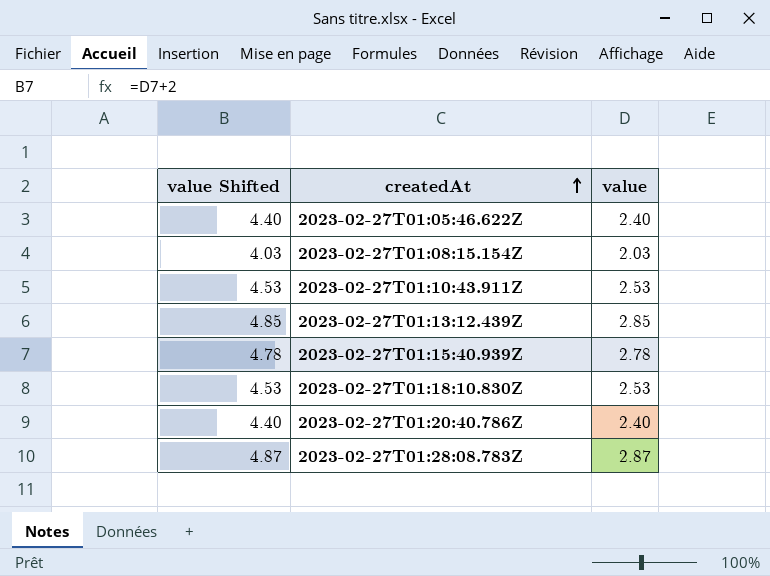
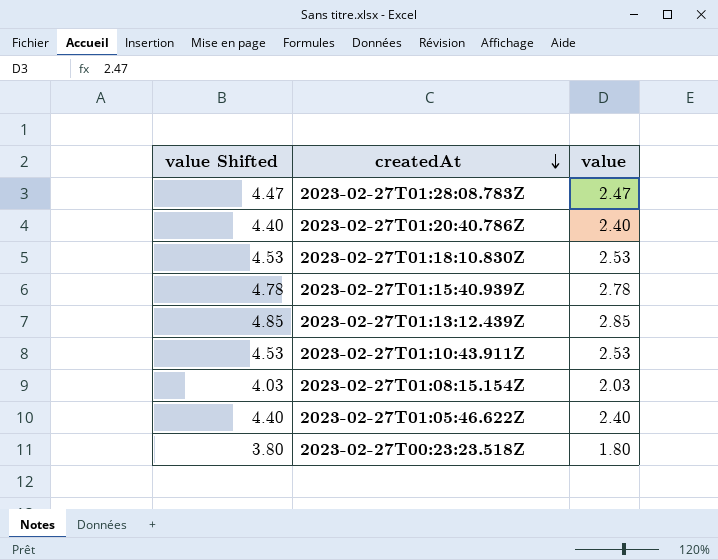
row order: createdAt ascending -> createdAt descending
2023-02-27T01:28:08.783Z | value Shifted: 4.87 -> 4.47
2023-02-27T01:28:08.783Z | value: 2.87 -> 2.47
row 2023-02-27T00:23:23.518Z: none -> 3.80 | 1.80

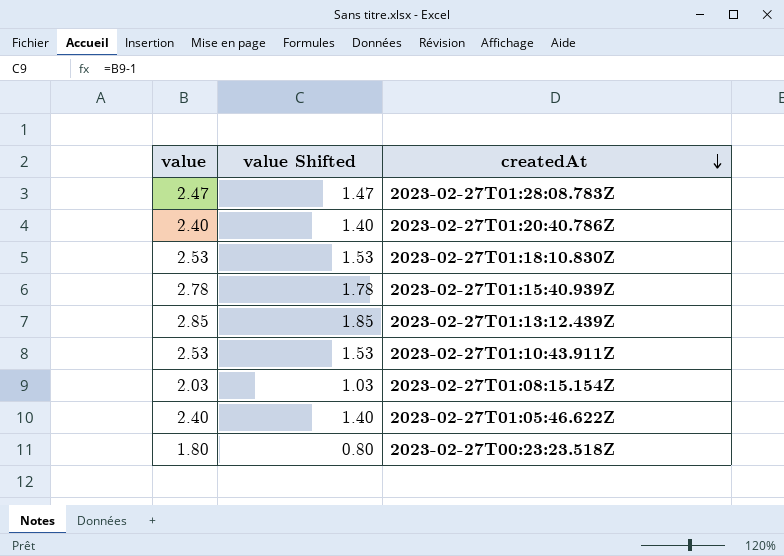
column value | position: 3 -> 1
column value Shifted | formula: [value] + 2 -> [value] - 1

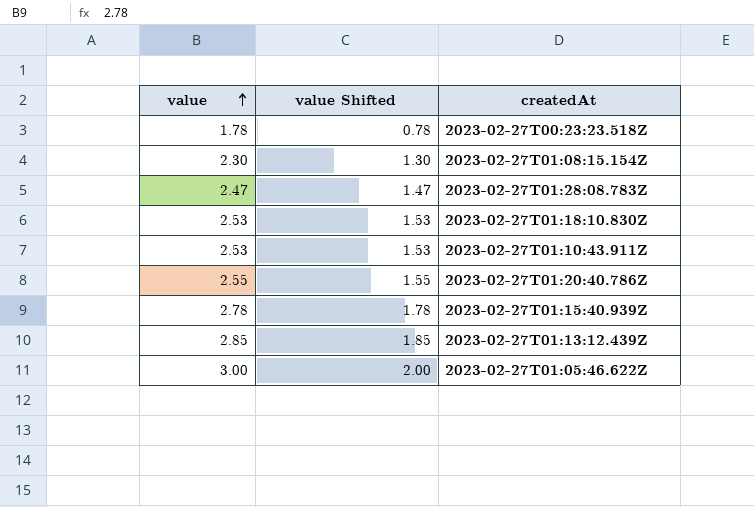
row order: createdAt descending -> value ascending
2023-02-27T00:23:23.518Z | value: 1.80 -> 1.78
2023-02-27T00:23:23.518Z | value Shifted: 0.80 -> 0.78
2023-02-27T01:08:15.154Z | value: 2.03 -> 2.30
2023-02-27T01:08:15.154Z | value Shifted: 1.03 -> 1.30
2023-02-27T01:20:40.786Z | value: 2.40 -> 2.55
2023-02-27T01:20:40.786Z | value Shifted: 1.40 -> 1.55
2023-02-27T01:05:46.622Z | value: 2.40 -> 3.00
2023-02-27T01:05:46.622Z | value Shifted: 1.40 -> 2.00

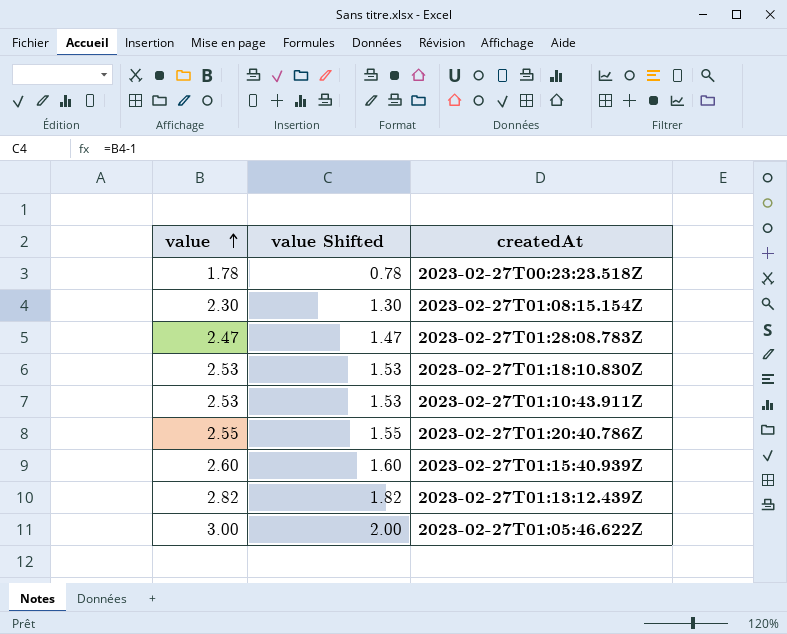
2023-02-27T01:15:40.939Z | value: 2.78 -> 2.60
2023-02-27T01:15:40.939Z | value Shifted: 1.78 -> 1.60
2023-02-27T01:13:12.439Z | value: 2.85 -> 2.82
2023-02-27T01:13:12.439Z | value Shifted: 1.85 -> 1.82

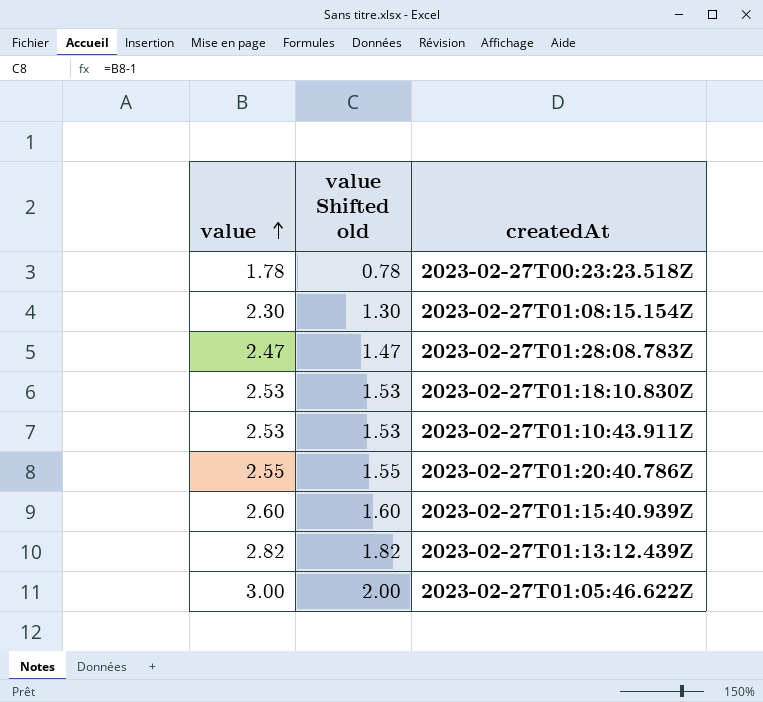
column name: value Shifted -> value Shifted old

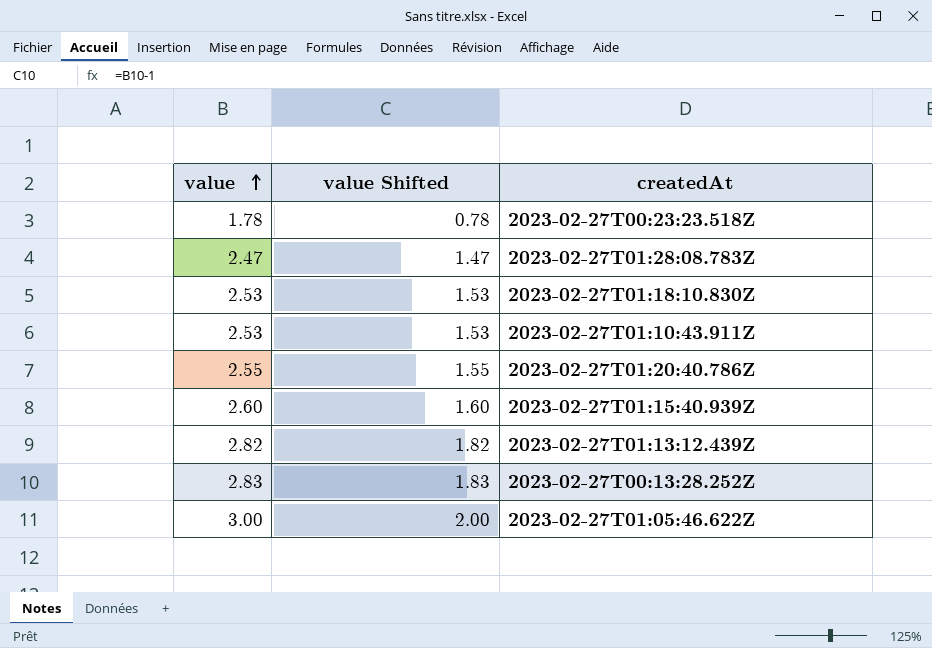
column name: value Shifted old -> value Shifted
row 2023-02-27T01:08:15.154Z: 2.30 | 1.30 -> none
row 2023-02-27T00:13:28.252Z: none -> 2.83 | 1.83

